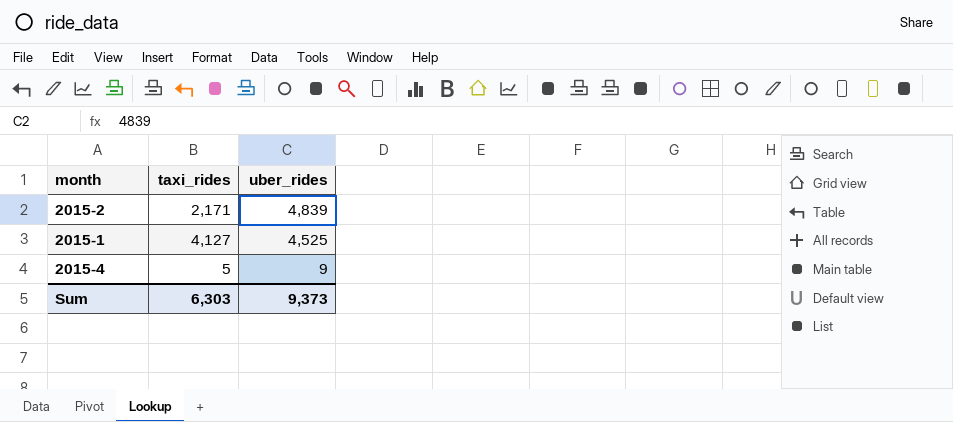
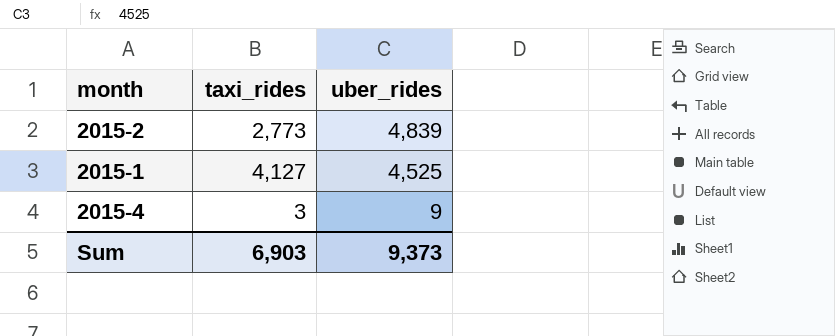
2015-2 | taxi_rides: 2,171 -> 2,773
2015-4 | taxi_rides: 5 -> 3
Sum | taxi_rides: 6,303 -> 6,903

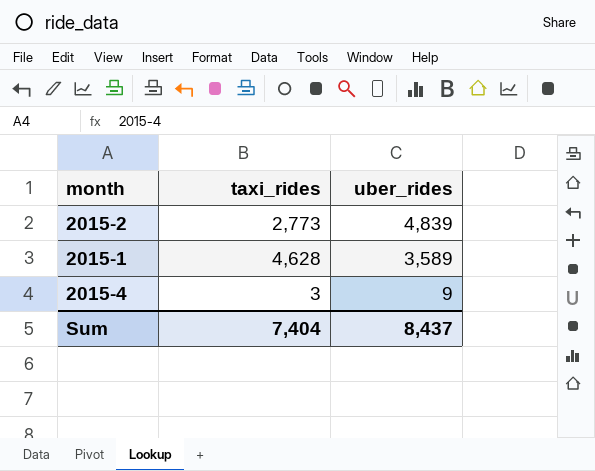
2015-1 | taxi_rides: 4,127 -> 4,628
2015-1 | uber_rides: 4,525 -> 3,589
Sum | taxi_rides: 6,903 -> 7,404
Sum | uber_rides: 9,373 -> 8,437

